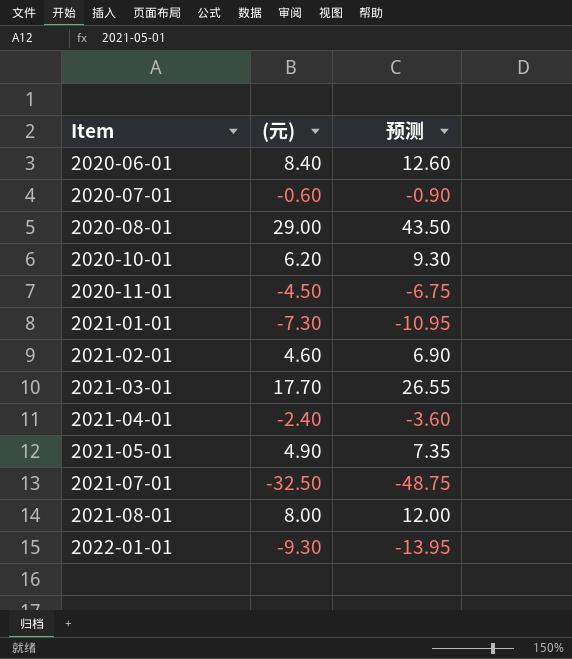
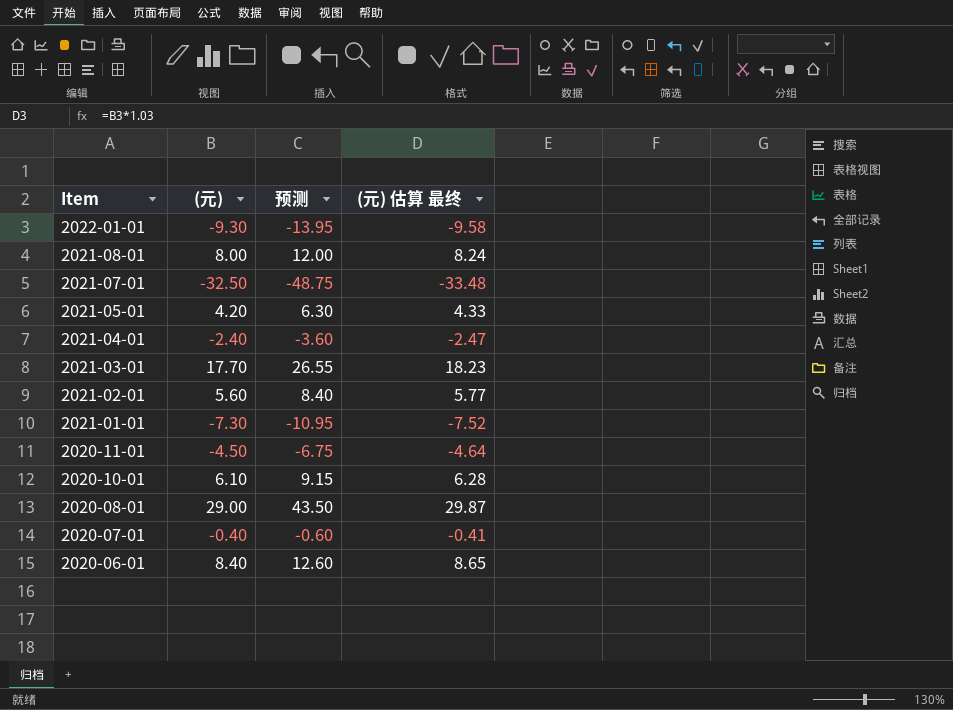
row order: Item ascending -> Item descending
column (元) 估算 最终 | formula: none -> [(元)] * 1.03
2021-05-01 | (元): 4.90 -> 4.20
2021-05-01 | 预测: 7.35 -> 6.30
2021-02-01 | (元): 4.60 -> 5.60
2021-02-01 | 预测: 6.90 -> 8.40
2020-10-01 | (元): 6.20 -> 6.10
2020-10-01 | 预测: 9.30 -> 9.15
2020-07-01 | (元): -0.60 -> -0.40
2020-07-01 | 预测: -0.90 -> -0.60

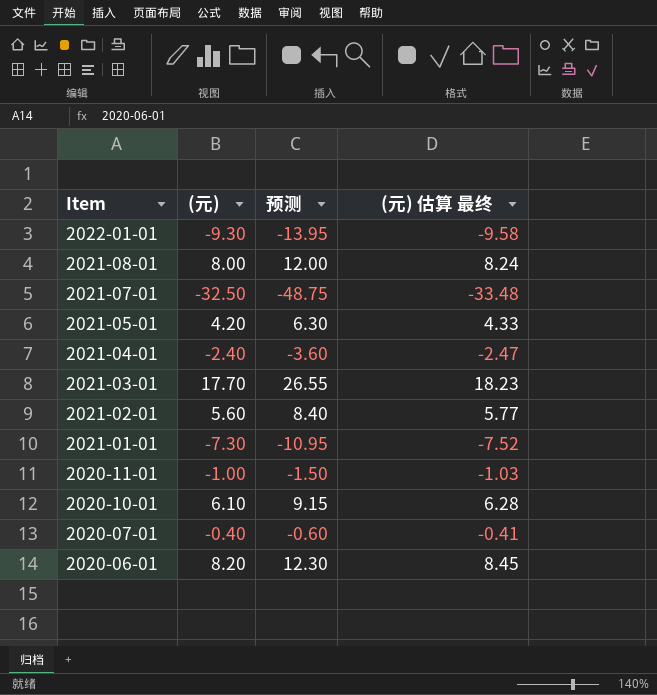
row 2020-08-01: 29.00 | 43.50 | 29.87 -> none
2020-11-01 | (元): -4.50 -> -1.00
2020-11-01 | 预测: -6.75 -> -1.50
2020-11-01 | (元) 估算 最终: -4.64 -> -1.03
2020-06-01 | (元): 8.40 -> 8.20
2020-06-01 | 预测: 12.60 -> 12.30
2020-06-01 | (元) 估算 最终: 8.65 -> 8.45

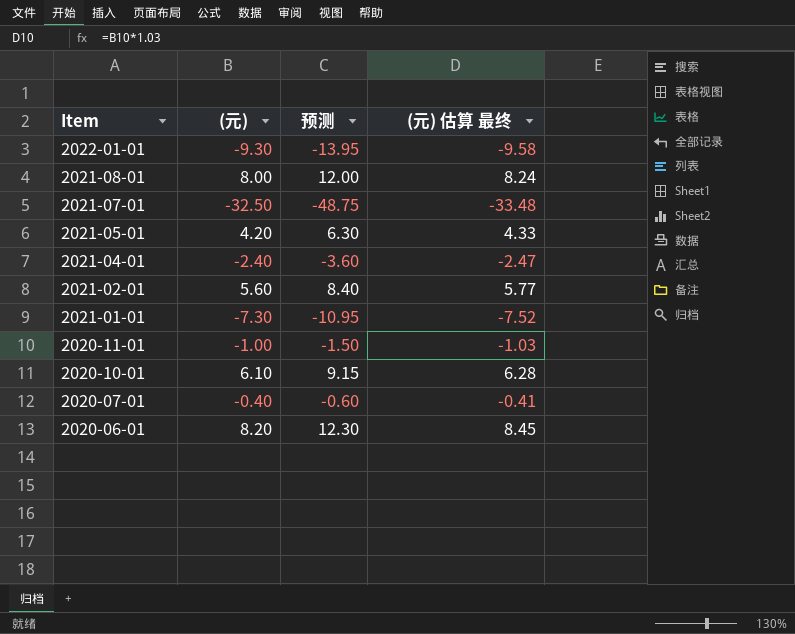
row 2021-03-01: 17.70 | 26.55 | 18.23 -> none

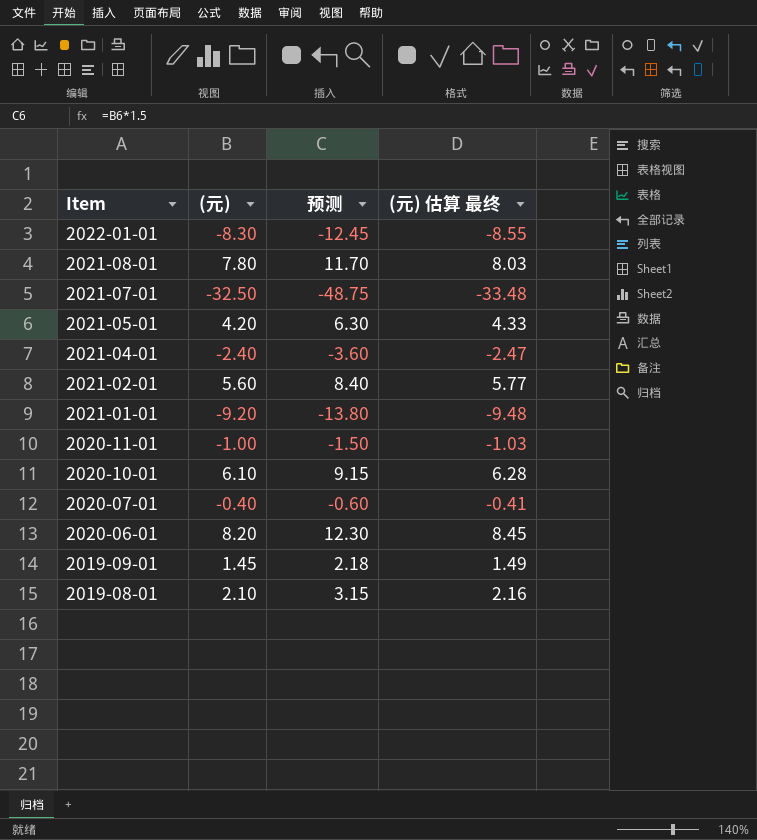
2022-01-01 | (元): -9.30 -> -8.30
2022-01-01 | 预测: -13.95 -> -12.45
2022-01-01 | (元) 估算 最终: -9.58 -> -8.55
2021-08-01 | (元): 8.00 -> 7.80
2021-08-01 | 预测: 12.00 -> 11.70
2021-08-01 | (元) 估算 最终: 8.24 -> 8.03
2021-01-01 | (元): -7.30 -> -9.20
2021-01-01 | 预测: -10.95 -> -13.80
2021-01-01 | (元) 估算 最终: -7.52 -> -9.48
row 2019-09-01: none -> 1.45 | 2.18 | 1.49
row 2019-08-01: none -> 2.10 | 3.15 | 2.16

